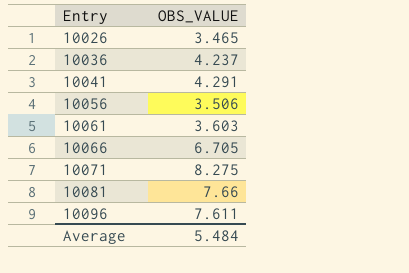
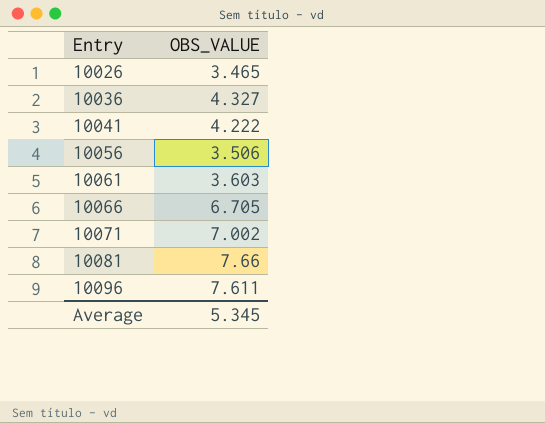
10036 | OBS_VALUE: 4.237 -> 4.327
10041 | OBS_VALUE: 4.291 -> 4.222
10071 | OBS_VALUE: 8.275 -> 7.002
Average | OBS_VALUE: 5.484 -> 5.345

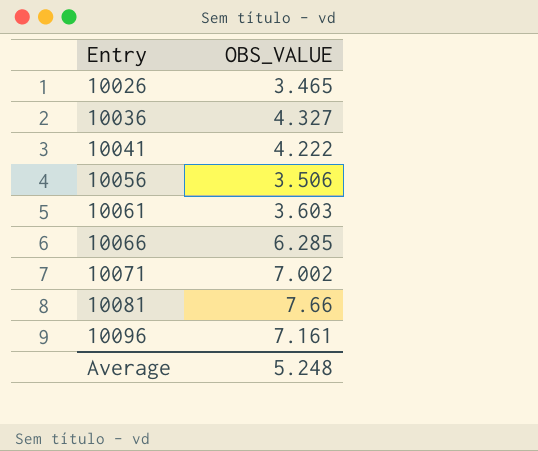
10066 | OBS_VALUE: 6.705 -> 6.285
10096 | OBS_VALUE: 7.611 -> 7.161
Average | OBS_VALUE: 5.345 -> 5.248

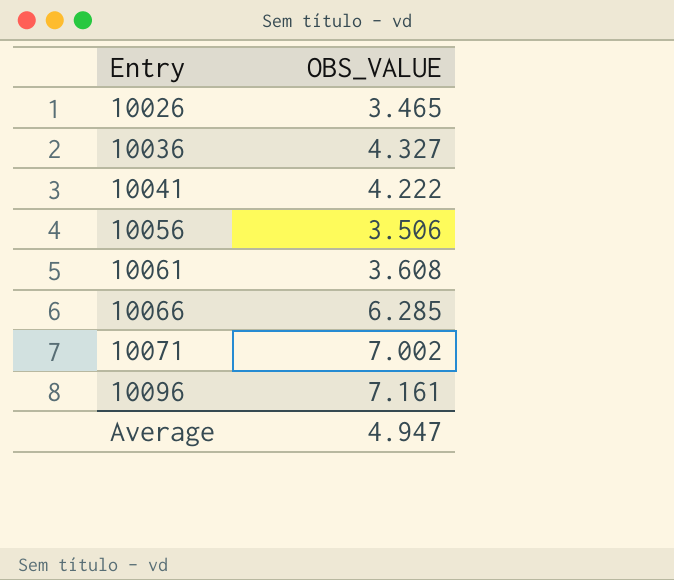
row 10081: 7.66 -> none
10061 | OBS_VALUE: 3.603 -> 3.608
Average | OBS_VALUE: 5.248 -> 4.947

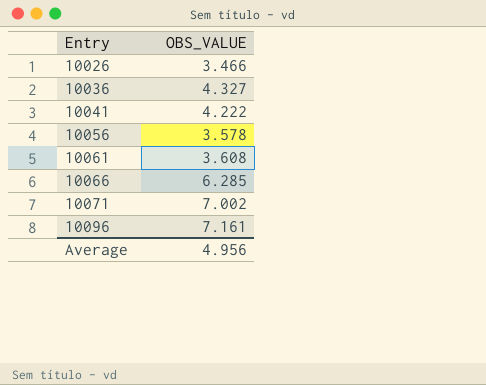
10026 | OBS_VALUE: 3.465 -> 3.466
10056 | OBS_VALUE: 3.506 -> 3.578
Average | OBS_VALUE: 4.947 -> 4.956

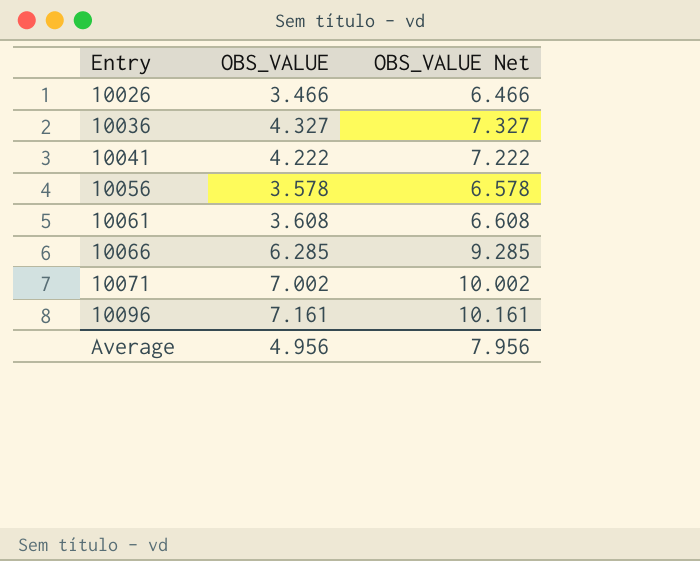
column OBS_VALUE Net | formula: none -> [OBS_VALUE] + 3

